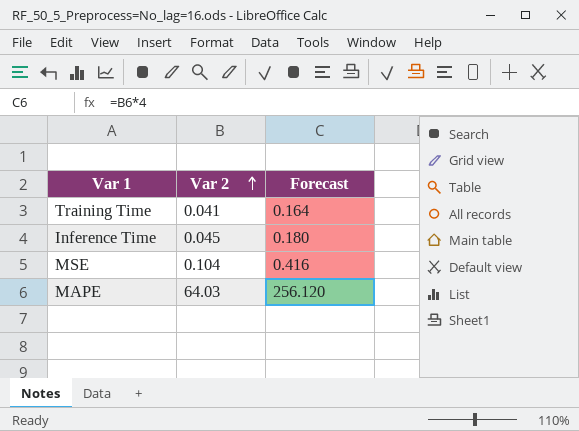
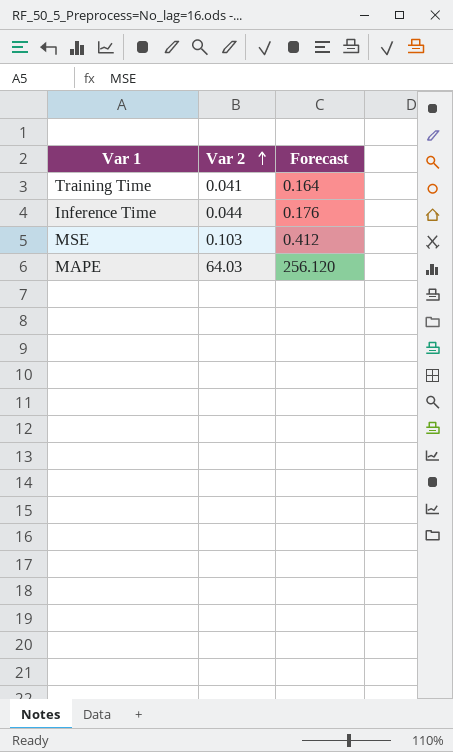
Inference Time | Var 2: 0.045 -> 0.044
Inference Time | Forecast: 0.180 -> 0.176
MSE | Var 2: 0.104 -> 0.103
MSE | Forecast: 0.416 -> 0.412

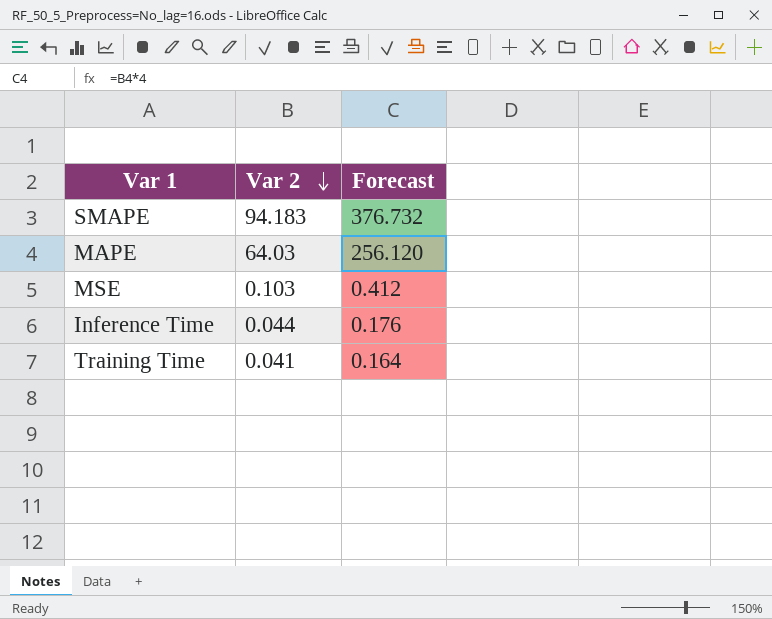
row order: Var 2 ascending -> Var 2 descending
row SMAPE: none -> 94.183 | 376.732

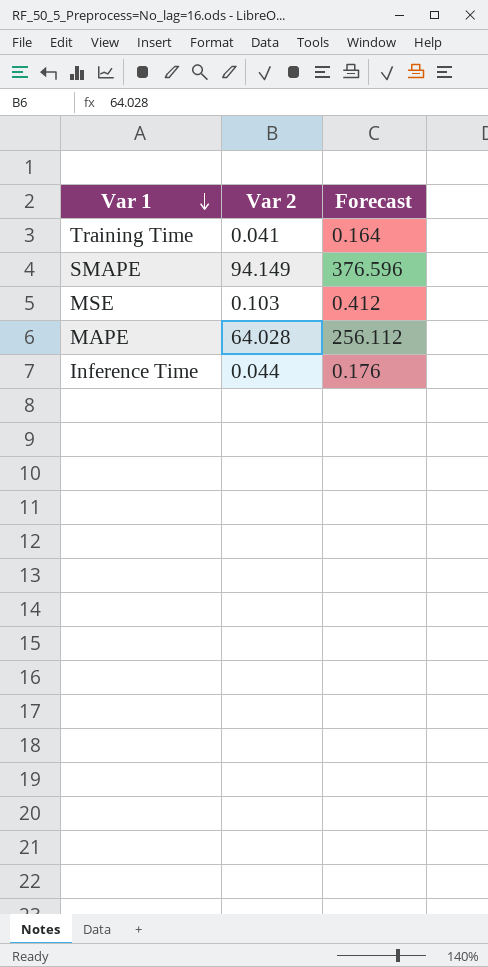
row order: Var 2 descending -> Var 1 descending
SMAPE | Var 2: 94.183 -> 94.149
SMAPE | Forecast: 376.732 -> 376.596
MAPE | Var 2: 64.03 -> 64.028
MAPE | Forecast: 256.120 -> 256.112

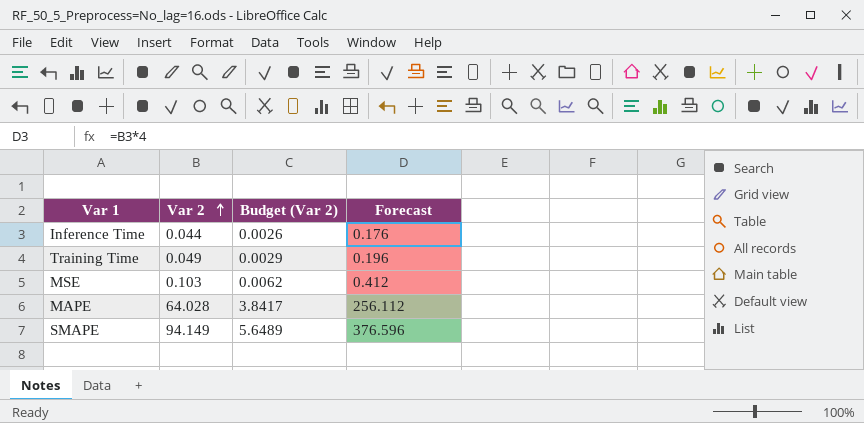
row order: Var 1 descending -> Var 2 ascending
column Budget (Var 2) | formula: none -> [Var 2] * 0.06
Training Time | Var 2: 0.041 -> 0.049
Training Time | Forecast: 0.164 -> 0.196

